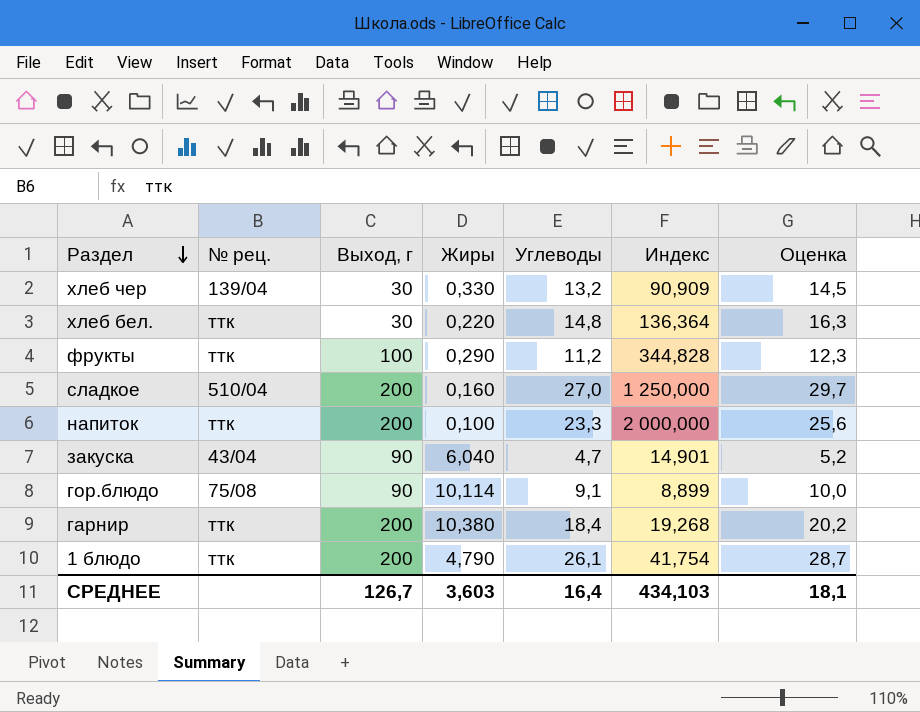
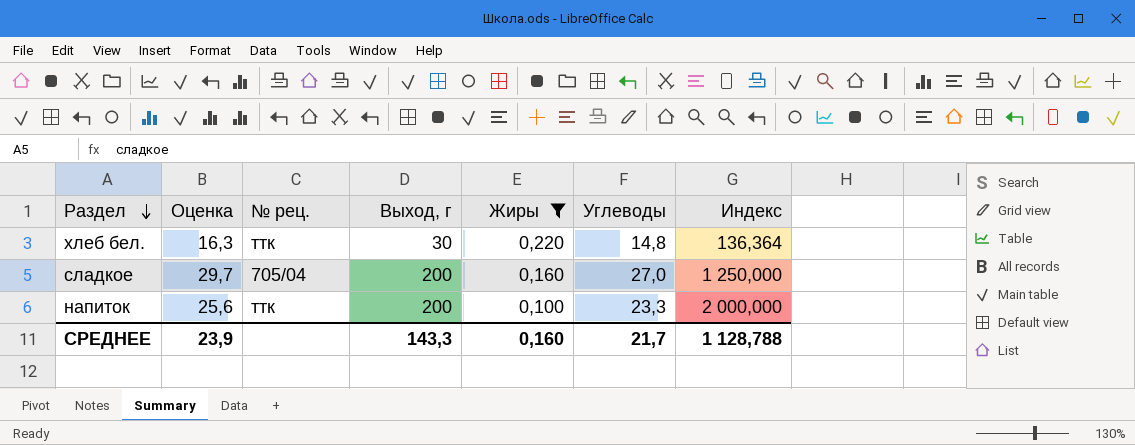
filter: none -> Жиры <= 0,220
column Оценка | position: 7 -> 2
сладкое | № рец.: 510/04 -> 705/04
СРЕДНЕЕ | Оценка: 18,1 -> 23,9
СРЕДНЕЕ | Выход, г: 126,7 -> 143,3
СРЕДНЕЕ | Жиры: 3,603 -> 0,160
СРЕДНЕЕ | Углеводы: 16,4 -> 21,7
СРЕДНЕЕ | Индекс: 434,103 -> 1 128,788

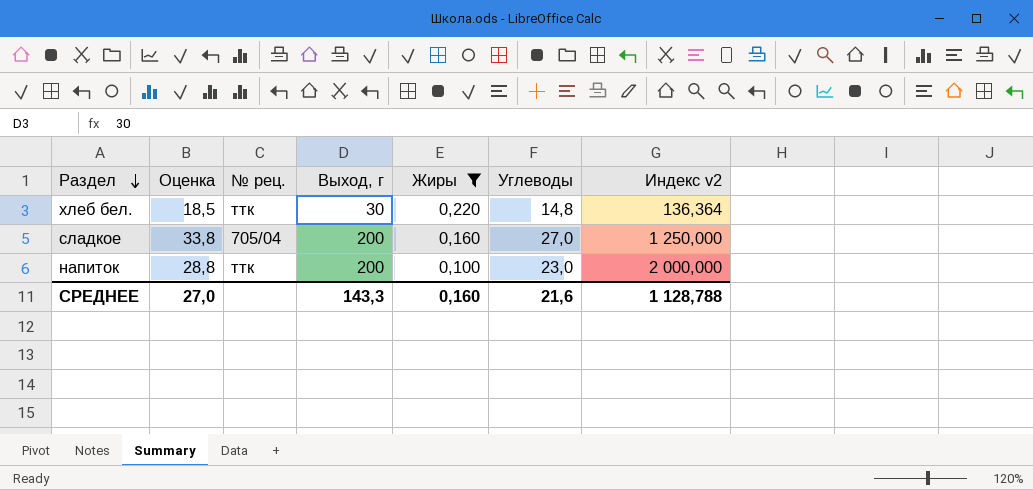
column Оценка | formula: [Углеводы] * 1,1 -> [Углеводы] * 1,25
column name: Индекс -> Индекс v2
напиток | Углеводы: 23,3 -> 23,0
СРЕДНЕЕ | Оценка: 23,9 -> 27,0
СРЕДНЕЕ | Углеводы: 21,7 -> 21,6

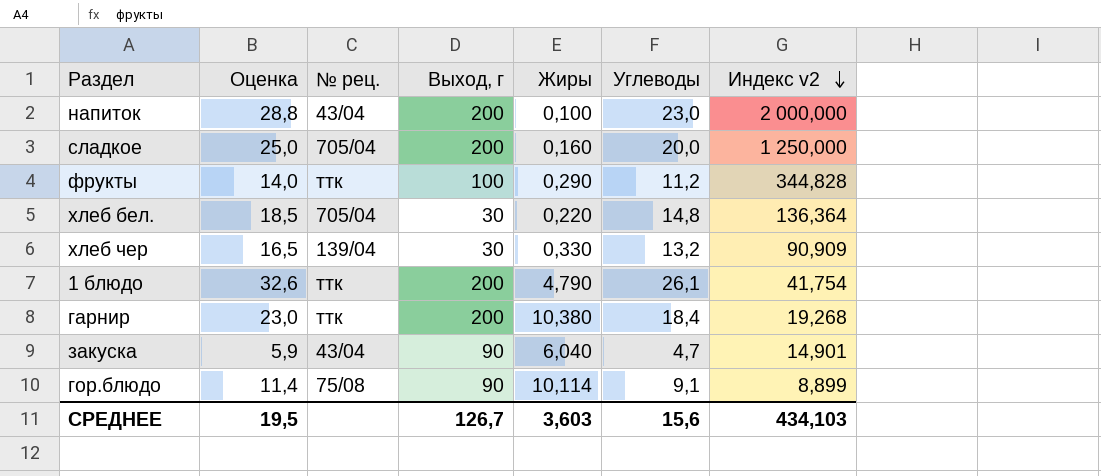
filter: Жиры <= 0,220 -> none
row order: Раздел descending -> Индекс v2 descending
напиток | № рец.: ттк -> 43/04
сладкое | Оценка: 33,8 -> 25,0
сладкое | Углеводы: 27,0 -> 20,0
хлеб бел. | № рец.: ттк -> 705/04
СРЕДНЕЕ | Оценка: 27,0 -> 19,5
СРЕДНЕЕ | Выход, г: 143,3 -> 126,7
СРЕДНЕЕ | Жиры: 0,160 -> 3,603
СРЕДНЕЕ | Углеводы: 21,6 -> 15,6
СРЕДНЕЕ | Индекс v2: 1 128,788 -> 434,103

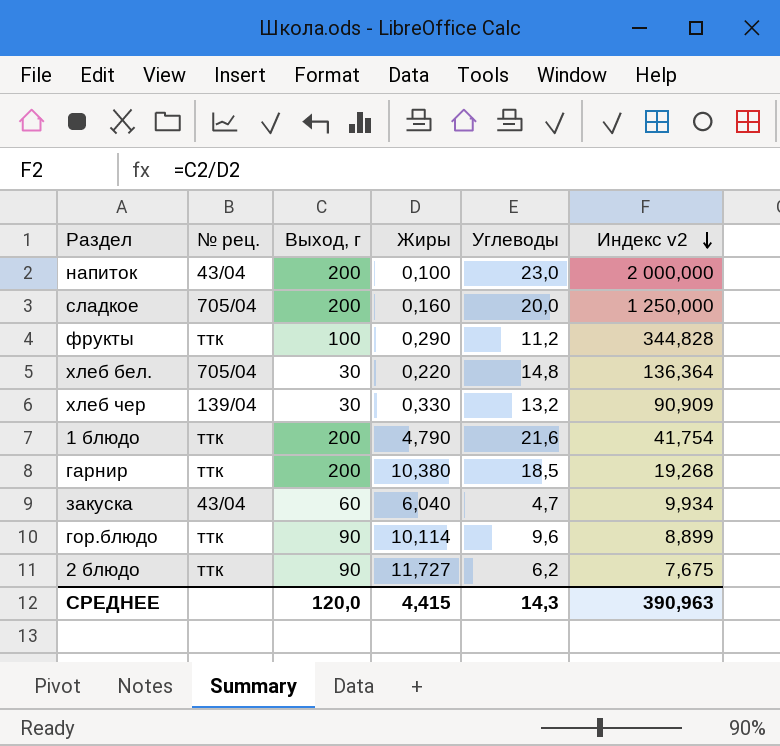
column Оценка | formula: [Углеводы] * 1,25 -> none
1 блюдо | Углеводы: 26,1 -> 21,6
гарнир | Углеводы: 18,4 -> 18,5
закуска | Выход, г: 90 -> 60
закуска | Индекс v2: 14,901 -> 9,934
гор.блюдо | № рец.: 75/08 -> ттк
гор.блюдо | Углеводы: 9,1 -> 9,6
row 2 блюдо: none -> ттк | 90 | 11,727 | 6,2 | 7,675
СРЕДНЕЕ | Выход, г: 126,7 -> 120,0
СРЕДНЕЕ | Жиры: 3,603 -> 4,415
СРЕДНЕЕ | Углеводы: 15,6 -> 14,3
СРЕДНЕЕ | Индекс v2: 434,103 -> 390,963

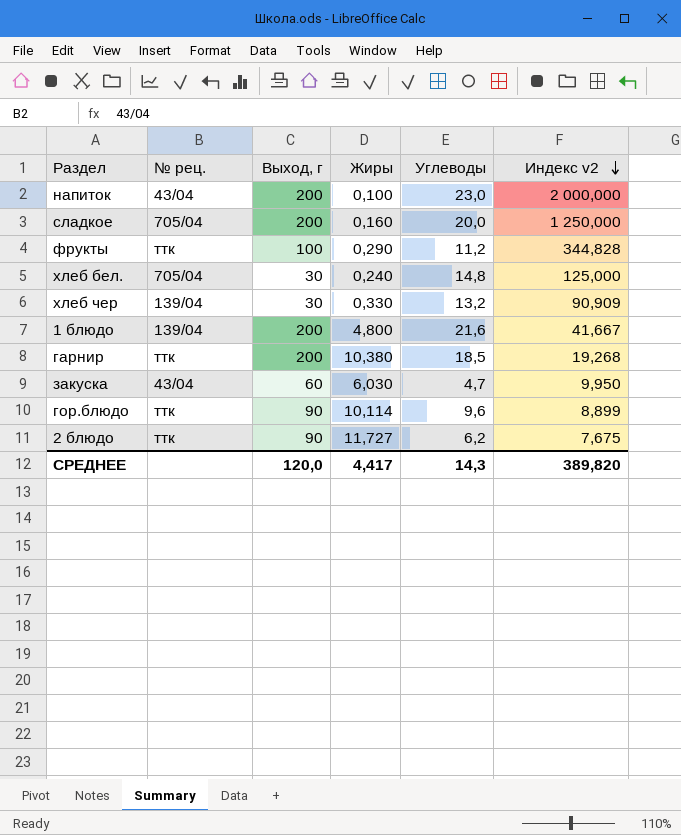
хлеб бел. | Жиры: 0,220 -> 0,240
хлеб бел. | Индекс v2: 136,364 -> 125,000
1 блюдо | № рец.: ттк -> 139/04
1 блюдо | Жиры: 4,790 -> 4,800
1 блюдо | Индекс v2: 41,754 -> 41,667
закуска | Жиры: 6,040 -> 6,030
закуска | Индекс v2: 9,934 -> 9,950
СРЕДНЕЕ | Жиры: 4,415 -> 4,417
СРЕДНЕЕ | Индекс v2: 390,963 -> 389,820

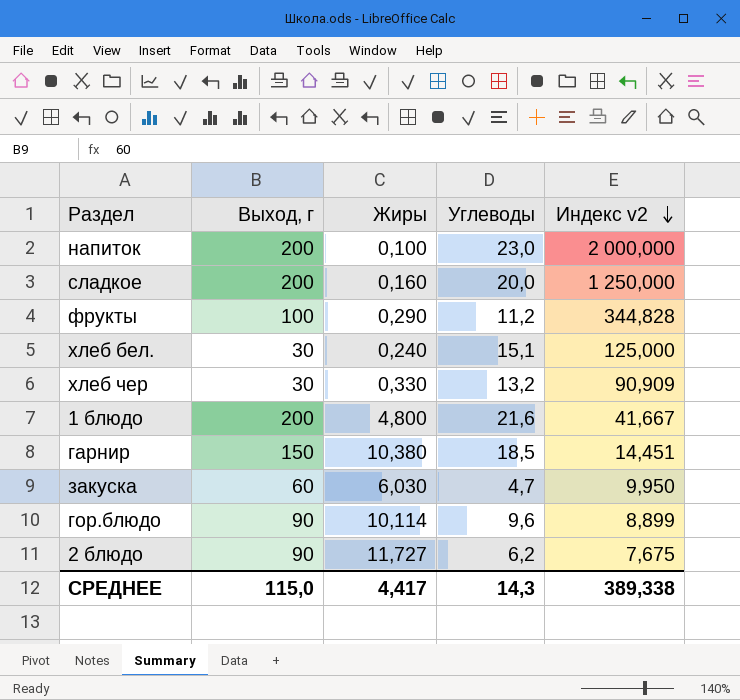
column № рец. | position: 2 -> none
хлеб бел. | Углеводы: 14,8 -> 15,1
гарнир | Выход, г: 200 -> 150
гарнир | Индекс v2: 19,268 -> 14,451
СРЕДНЕЕ | Выход, г: 120,0 -> 115,0
СРЕДНЕЕ | Индекс v2: 389,820 -> 389,338

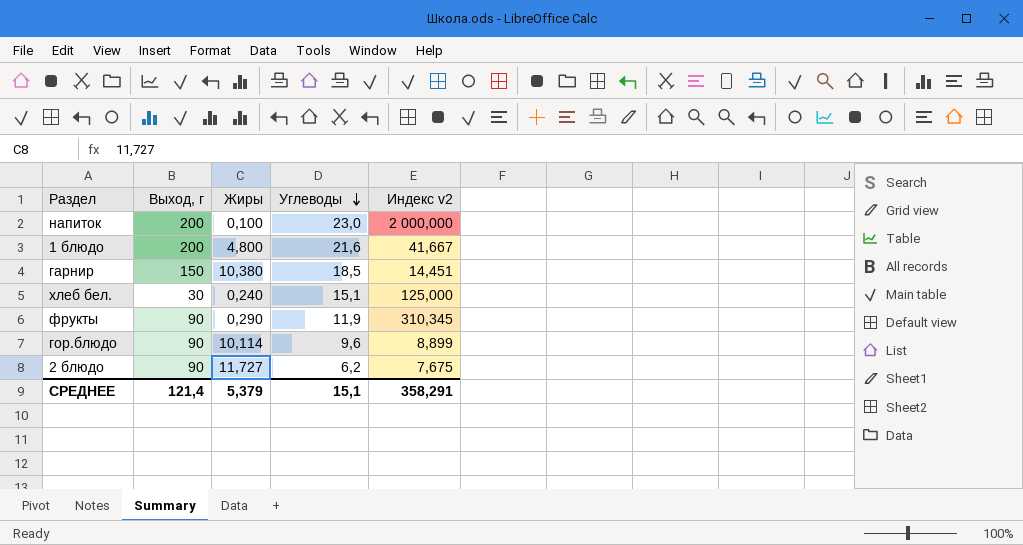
row order: Индекс v2 descending -> Углеводы descending
row сладкое: 200 | 0,160 | 20,0 | 1 250,000 -> none
row хлеб чер: 30 | 0,330 | 13,2 | 90,909 -> none
row закуска: 60 | 6,030 | 4,7 | 9,950 -> none
фрукты | Выход, г: 100 -> 90
фрукты | Углеводы: 11,2 -> 11,9
фрукты | Индекс v2: 344,828 -> 310,345
СРЕДНЕЕ | Выход, г: 115,0 -> 121,4
СРЕДНЕЕ | Жиры: 4,417 -> 5,379
СРЕДНЕЕ | Углеводы: 14,3 -> 15,1
СРЕДНЕЕ | Индекс v2: 389,338 -> 358,291

